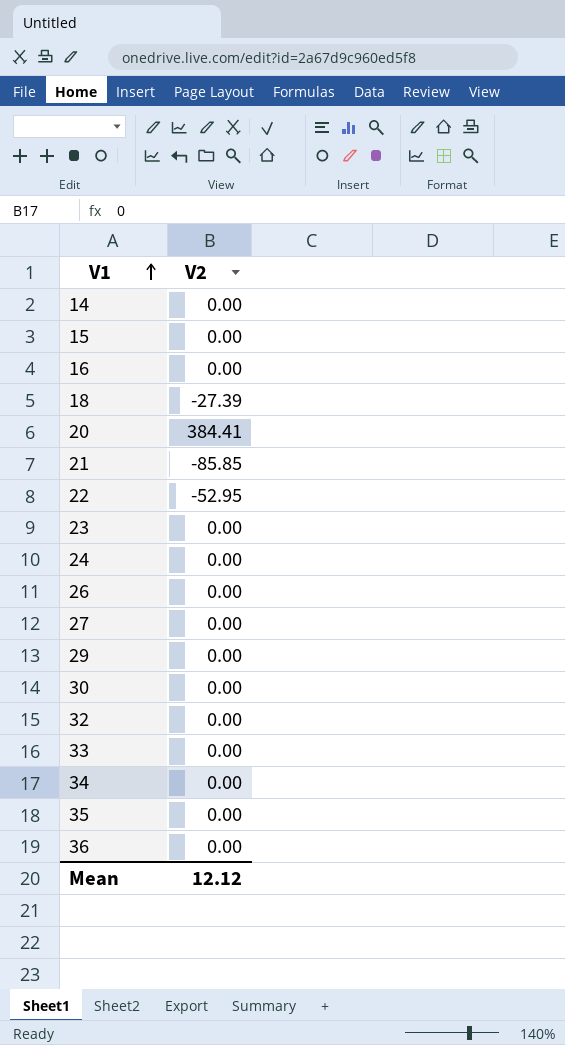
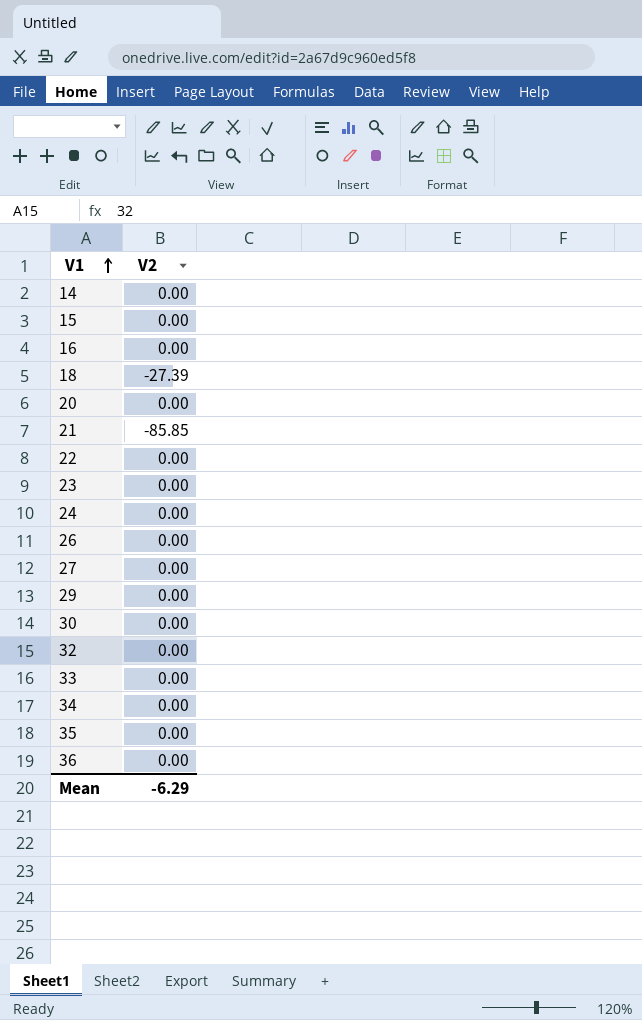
20 | V2: 384.41 -> 0.00
22 | V2: -52.95 -> 0.00
Mean | V2: 12.12 -> -6.29

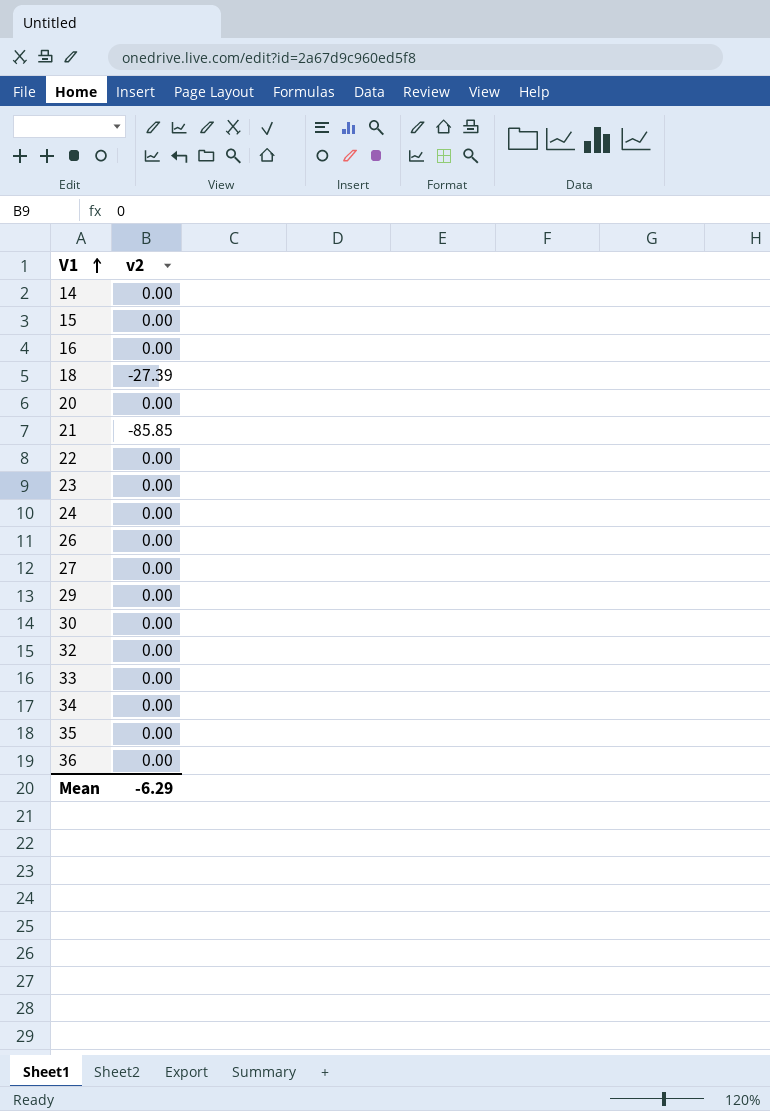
column name: V2 -> v2

